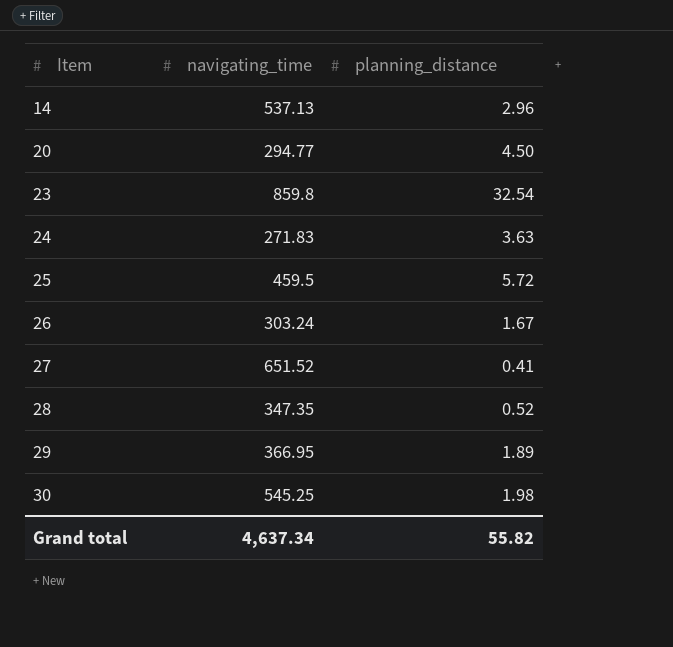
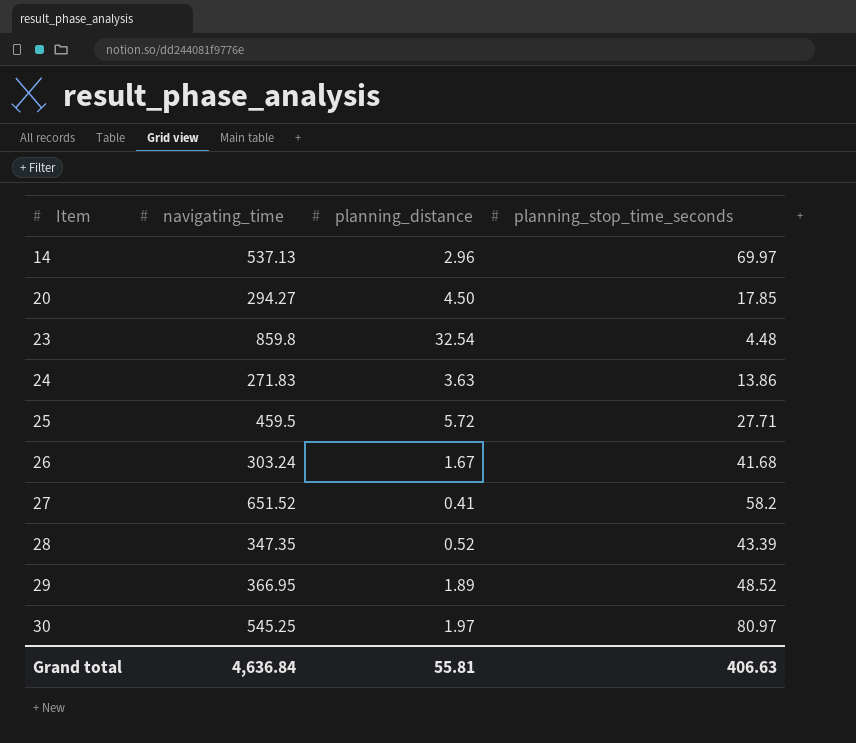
column planning_stop_time_seconds | position: none -> 4
20 | navigating_time: 294.77 -> 294.27
30 | planning_distance: 1.98 -> 1.97
Grand total | navigating_time: 4,637.34 -> 4,636.84
Grand total | planning_distance: 55.82 -> 55.81

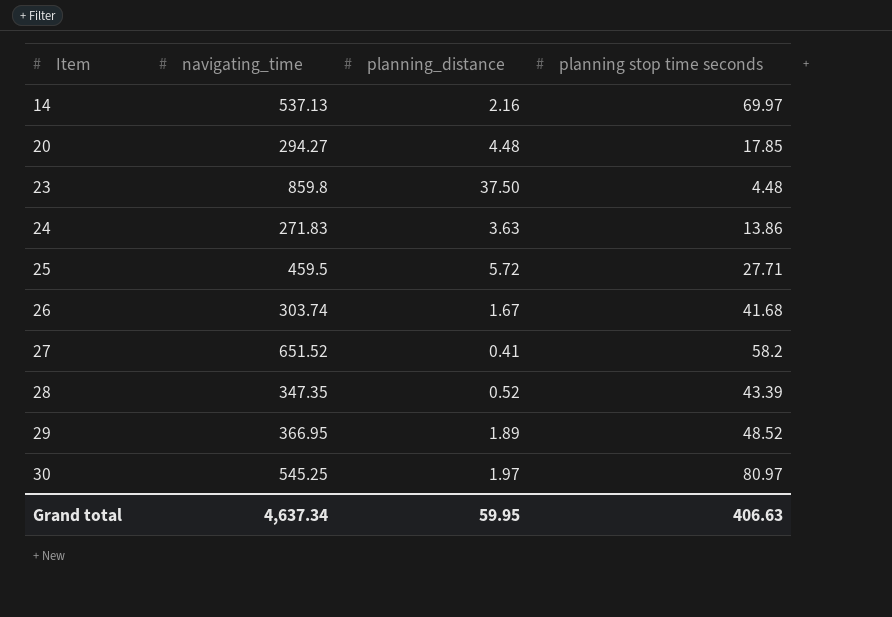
column name: planning_stop_time_seconds -> planning stop time seconds
14 | planning_distance: 2.96 -> 2.16
20 | planning_distance: 4.50 -> 4.48
23 | planning_distance: 32.54 -> 37.50
26 | navigating_time: 303.24 -> 303.74
Grand total | navigating_time: 4,636.84 -> 4,637.34
Grand total | planning_distance: 55.81 -> 59.95

